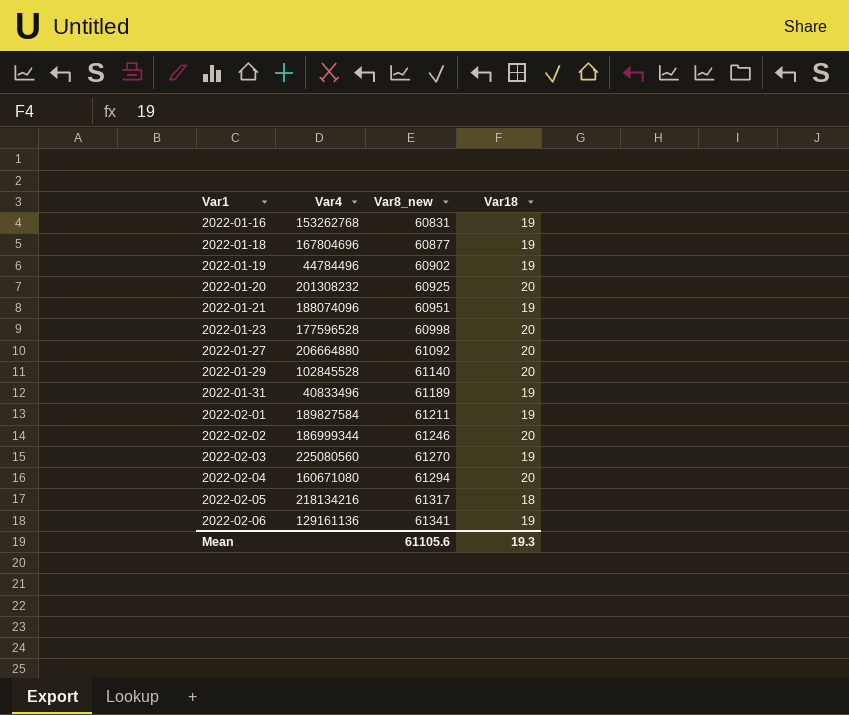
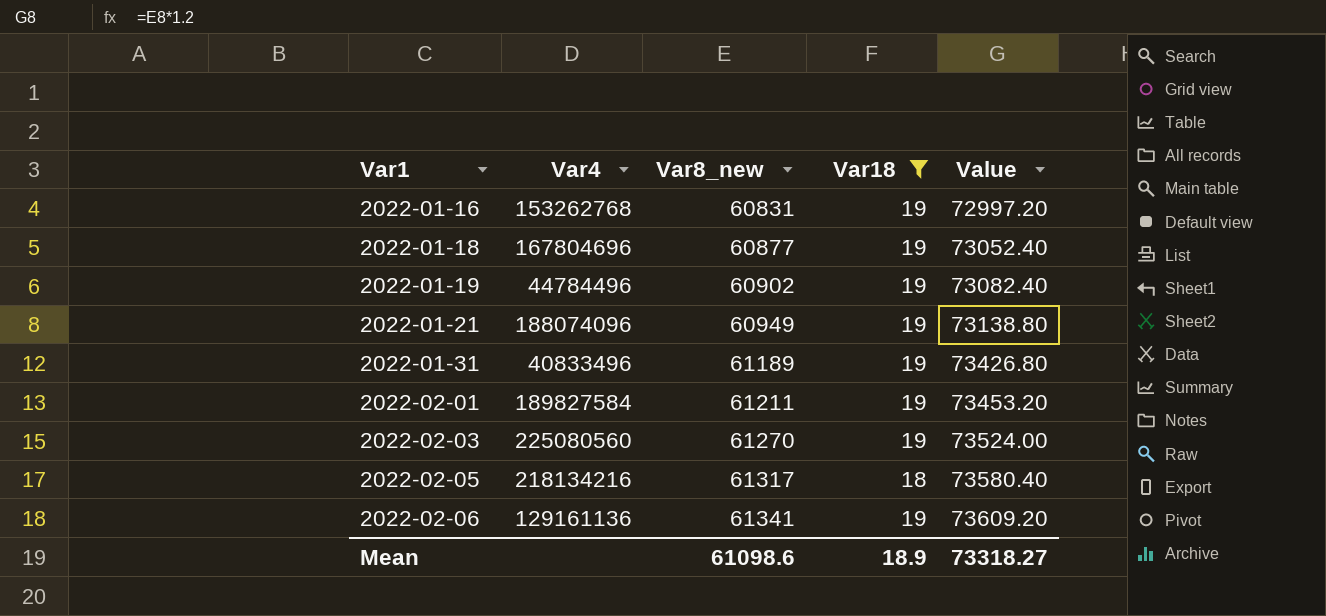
filter: none -> Var18 != 20
column Value | formula: none -> [Var8_new] * 1.2
2022-01-21 | Var8_new: 60951 -> 60949
Mean | Var8_new: 61105.6 -> 61098.6
Mean | Var18: 19.3 -> 18.9

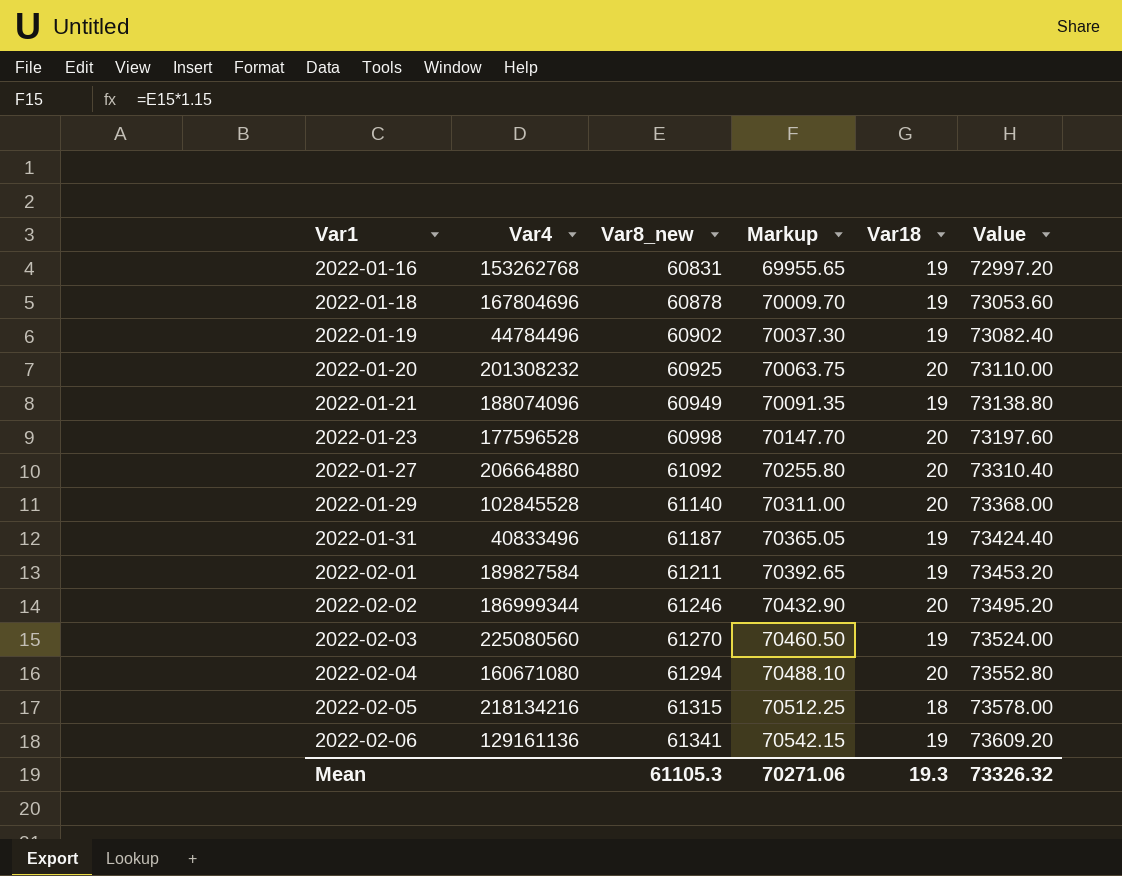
filter: Var18 != 20 -> none
column Markup | formula: none -> [Var8_new] * 1.15
2022-01-18 | Var8_new: 60877 -> 60878
2022-01-18 | Value: 73052.40 -> 73053.60
2022-01-31 | Var8_new: 61189 -> 61187
2022-01-31 | Value: 73426.80 -> 73424.40
2022-02-05 | Var8_new: 61317 -> 61315
2022-02-05 | Value: 73580.40 -> 73578.00
Mean | Var8_new: 61098.6 -> 61105.3
Mean | Var18: 18.9 -> 19.3
Mean | Value: 73318.27 -> 73326.32

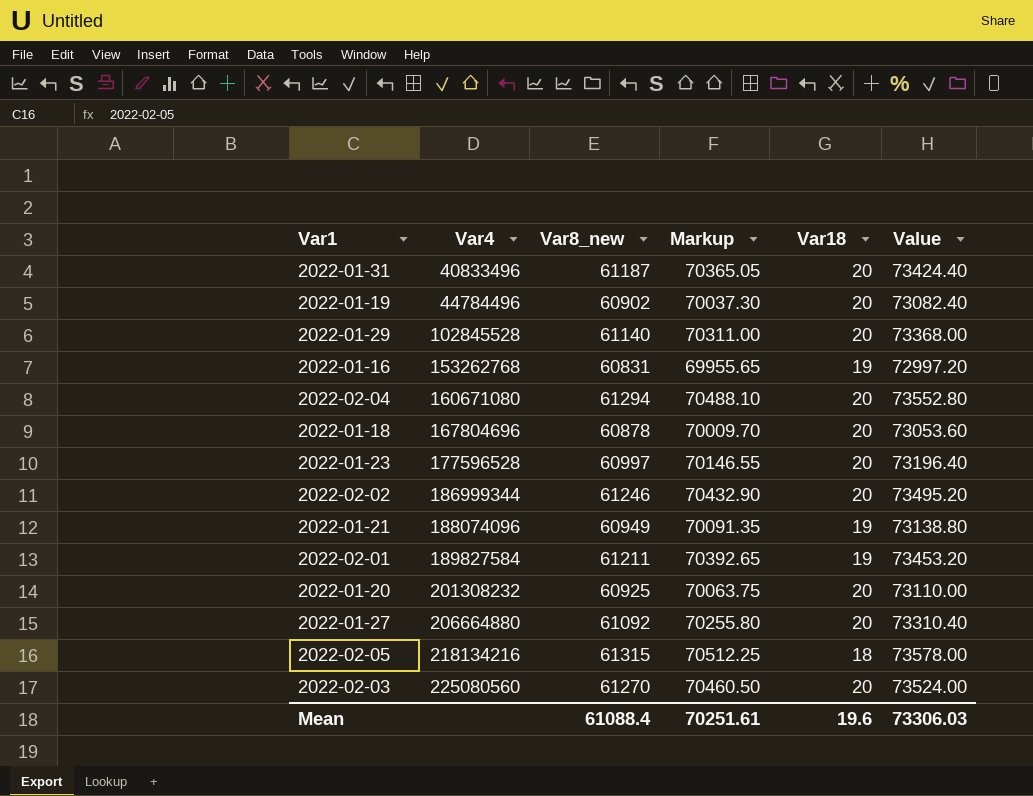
row order: Var1 ascending -> Var4 ascending
row 2022-02-06: 129161136 | 61341 | 70542.15 | 19 | 73609.20 -> none
2022-01-31 | Var18: 19 -> 20
2022-01-19 | Var18: 19 -> 20
2022-01-18 | Var18: 19 -> 20
2022-01-23 | Var8_new: 60998 -> 60997
2022-01-23 | Markup: 70147.70 -> 70146.55
2022-01-23 | Value: 73197.60 -> 73196.40
2022-02-03 | Var18: 19 -> 20
Mean | Var8_new: 61105.3 -> 61088.4
Mean | Markup: 70271.06 -> 70251.61
Mean | Var18: 19.3 -> 19.6
Mean | Value: 73326.32 -> 73306.03

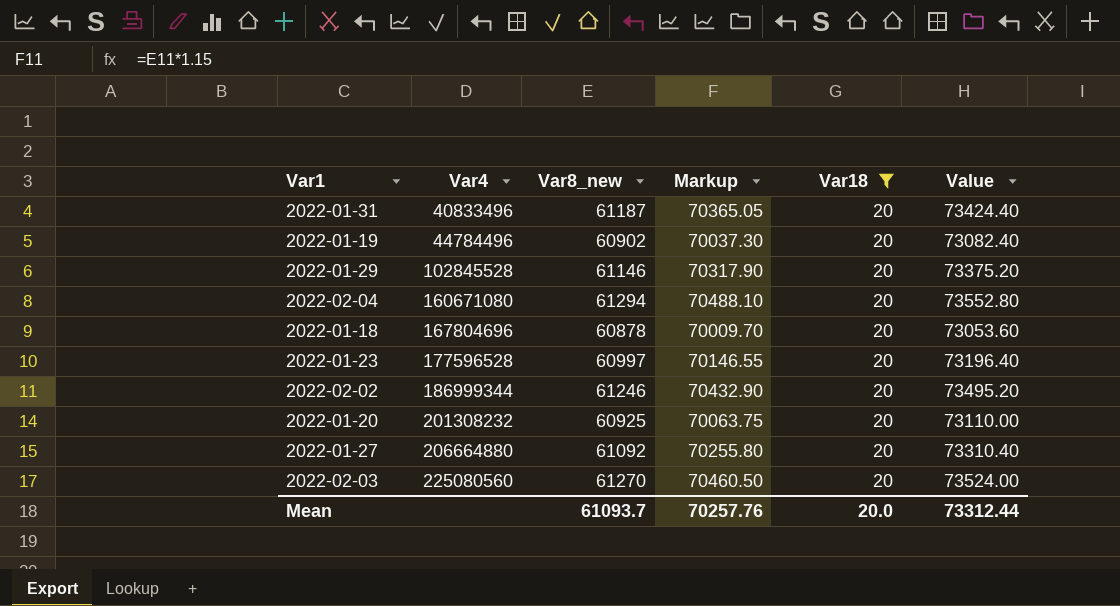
filter: none -> Var18 = 20
2022-01-29 | Var8_new: 61140 -> 61146
2022-01-29 | Markup: 70311.00 -> 70317.90
2022-01-29 | Value: 73368.00 -> 73375.20
Mean | Var8_new: 61088.4 -> 61093.7
Mean | Markup: 70251.61 -> 70257.76
Mean | Var18: 19.6 -> 20.0
Mean | Value: 73306.03 -> 73312.44

